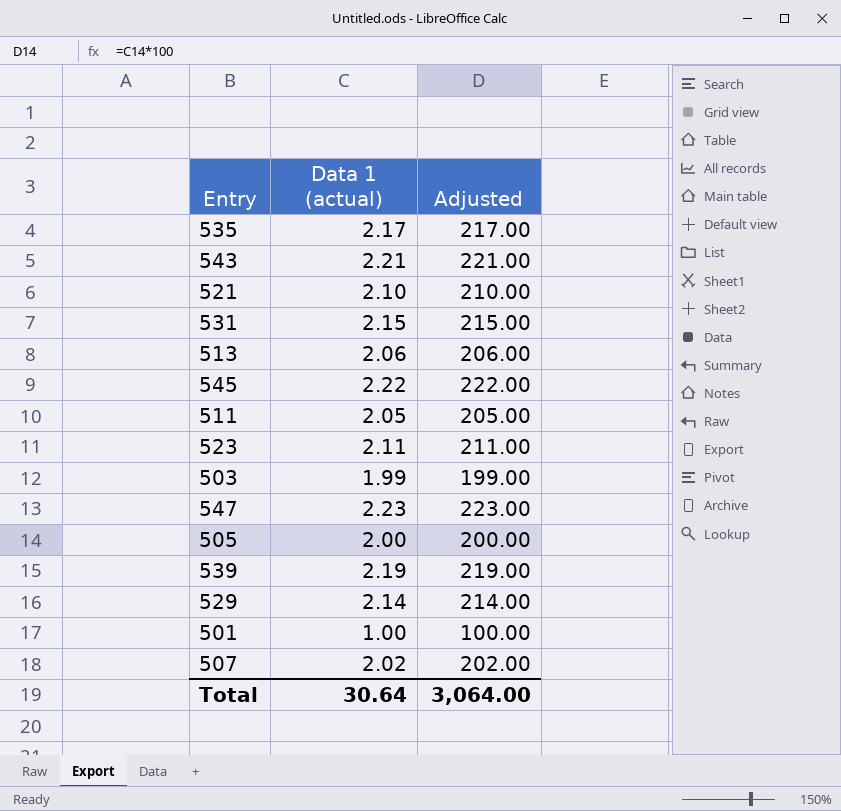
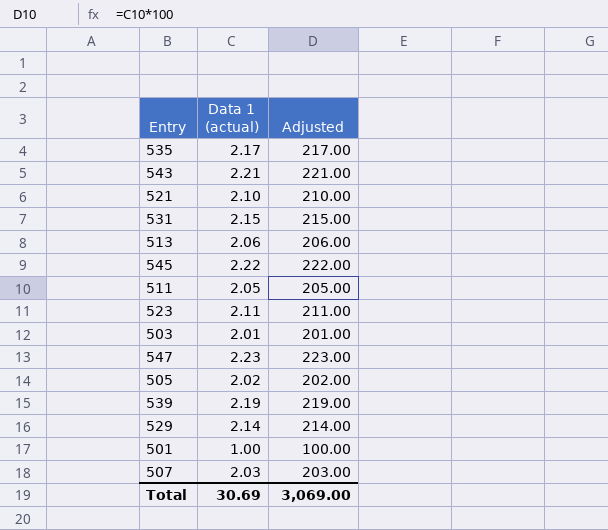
503 | Data 1 (actual): 1.99 -> 2.01
503 | Adjusted: 199.00 -> 201.00
505 | Data 1 (actual): 2.00 -> 2.02
505 | Adjusted: 200.00 -> 202.00
507 | Data 1 (actual): 2.02 -> 2.03
507 | Adjusted: 202.00 -> 203.00
Total | Data 1 (actual): 30.64 -> 30.69
Total | Adjusted: 3,064.00 -> 3,069.00

